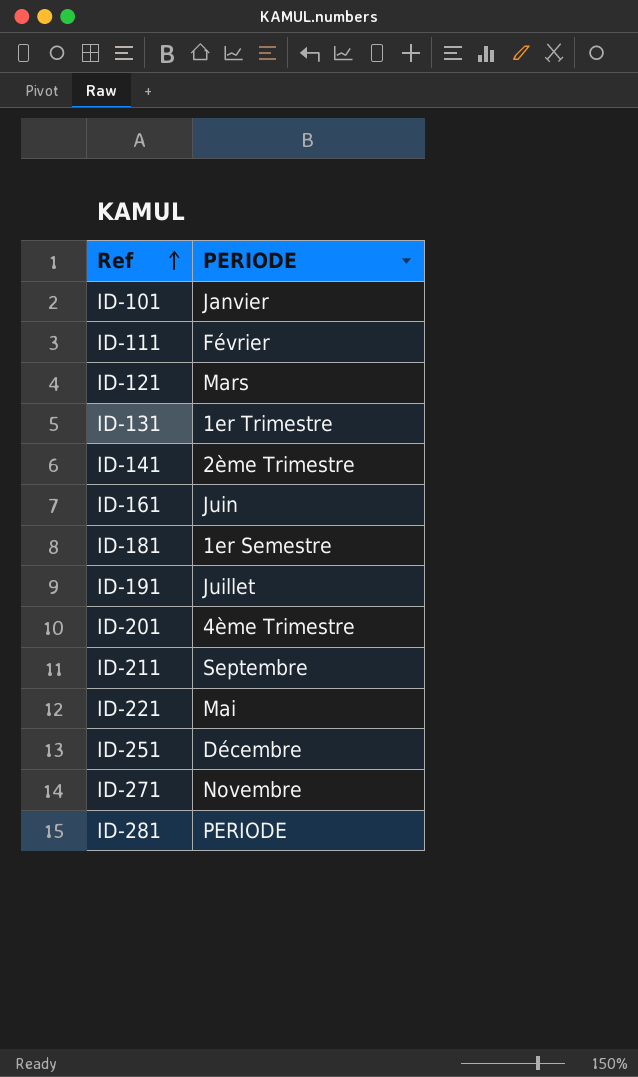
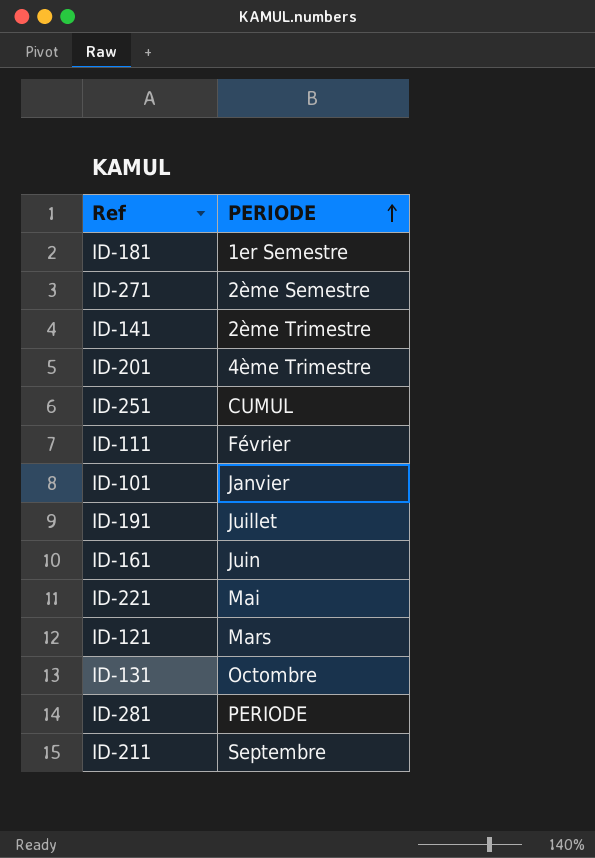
row order: Ref ascending -> PERIODE ascending
ID-271 | PERIODE: Novembre -> 2ème Semestre
ID-251 | PERIODE: Décembre -> CUMUL
ID-131 | PERIODE: 1er Trimestre -> Octombre

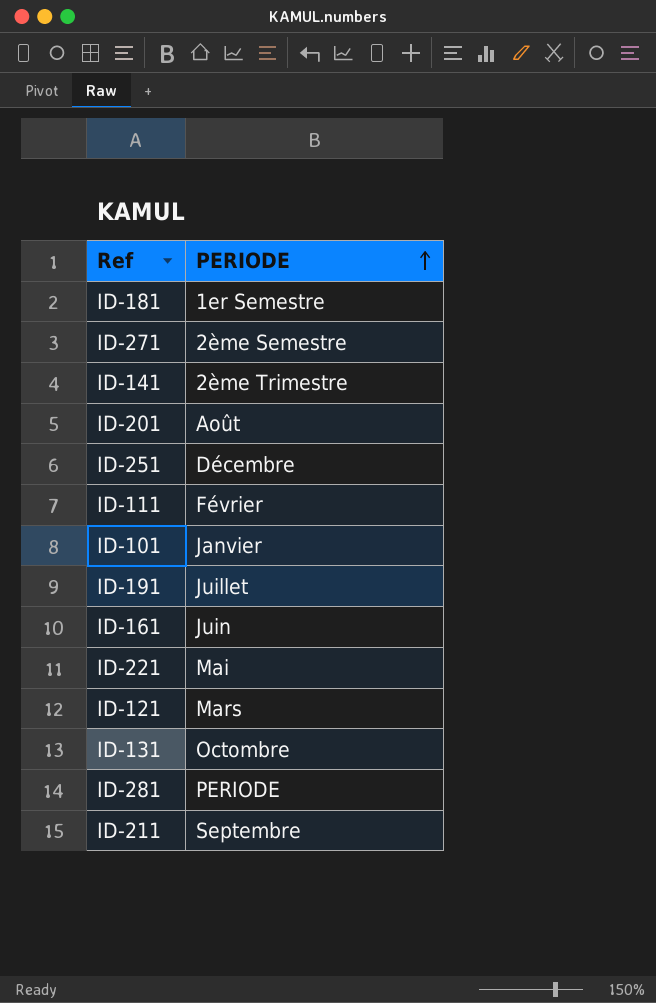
ID-201 | PERIODE: 4ème Trimestre -> Août
ID-251 | PERIODE: CUMUL -> Décembre

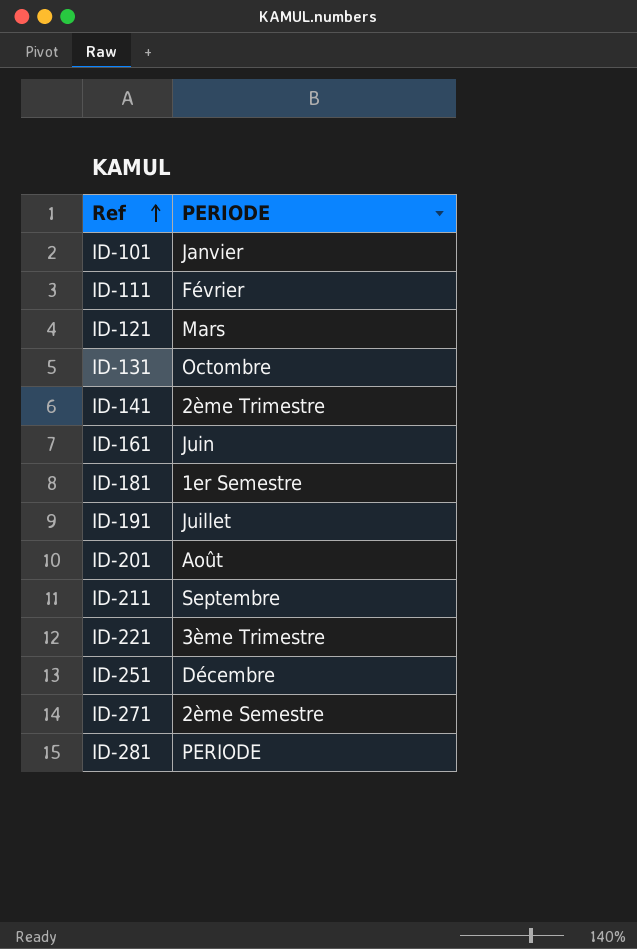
row order: PERIODE ascending -> Ref ascending
ID-221 | PERIODE: Mai -> 3ème Trimestre

